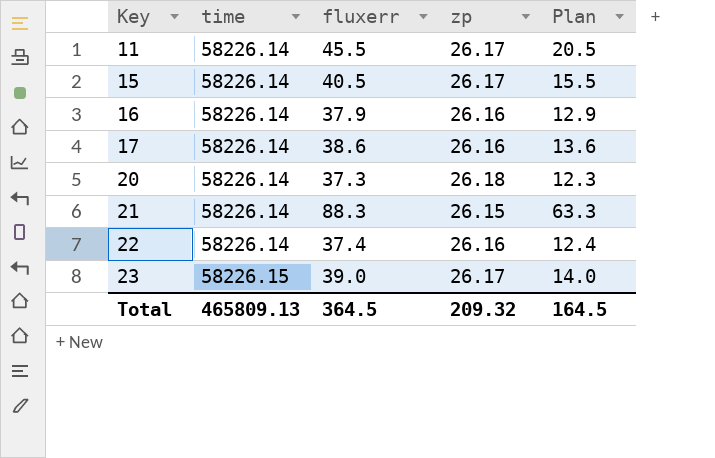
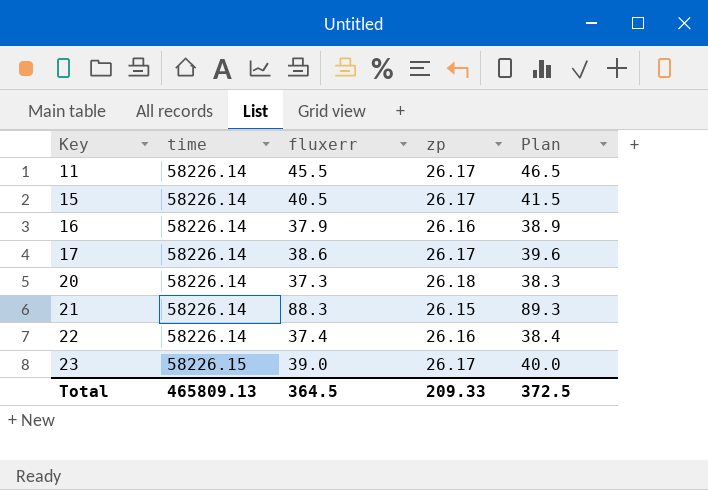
column Plan | formula: [fluxerr] - 25 -> [fluxerr] + 1
17 | zp: 26.16 -> 26.17
Total | zp: 209.32 -> 209.33
Total | Plan: 164.5 -> 372.5

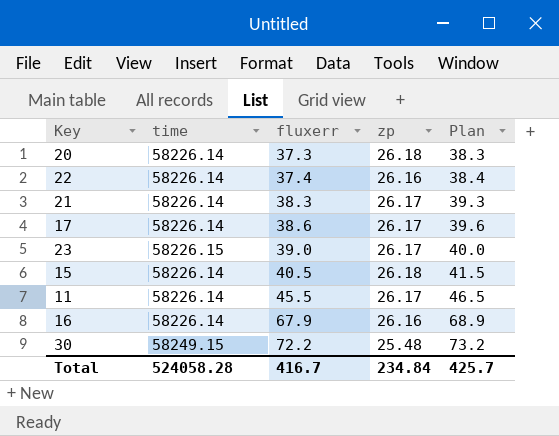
row order: Key ascending -> fluxerr ascending
21 | fluxerr: 88.3 -> 38.3
21 | zp: 26.15 -> 26.17
21 | Plan: 89.3 -> 39.3
15 | zp: 26.17 -> 26.18
16 | fluxerr: 37.9 -> 67.9
16 | Plan: 38.9 -> 68.9
row 30: none -> 58249.15 | 72.2 | 25.48 | 73.2
Total | time: 465809.13 -> 524058.28
Total | fluxerr: 364.5 -> 416.7
Total | zp: 209.33 -> 234.84
Total | Plan: 372.5 -> 425.7

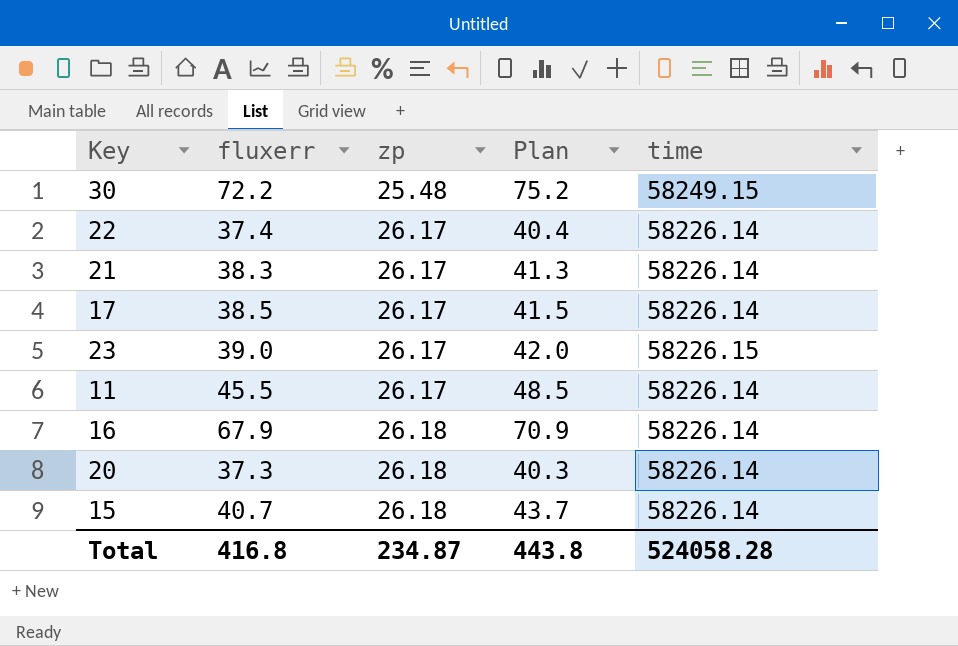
row order: fluxerr ascending -> zp ascending
column Plan | formula: [fluxerr] + 1 -> [fluxerr] + 3
column time | position: 2 -> 5
22 | zp: 26.16 -> 26.17
17 | fluxerr: 38.6 -> 38.5
16 | zp: 26.16 -> 26.18
15 | fluxerr: 40.5 -> 40.7
Total | fluxerr: 416.7 -> 416.8
Total | zp: 234.84 -> 234.87
Total | Plan: 425.7 -> 443.8

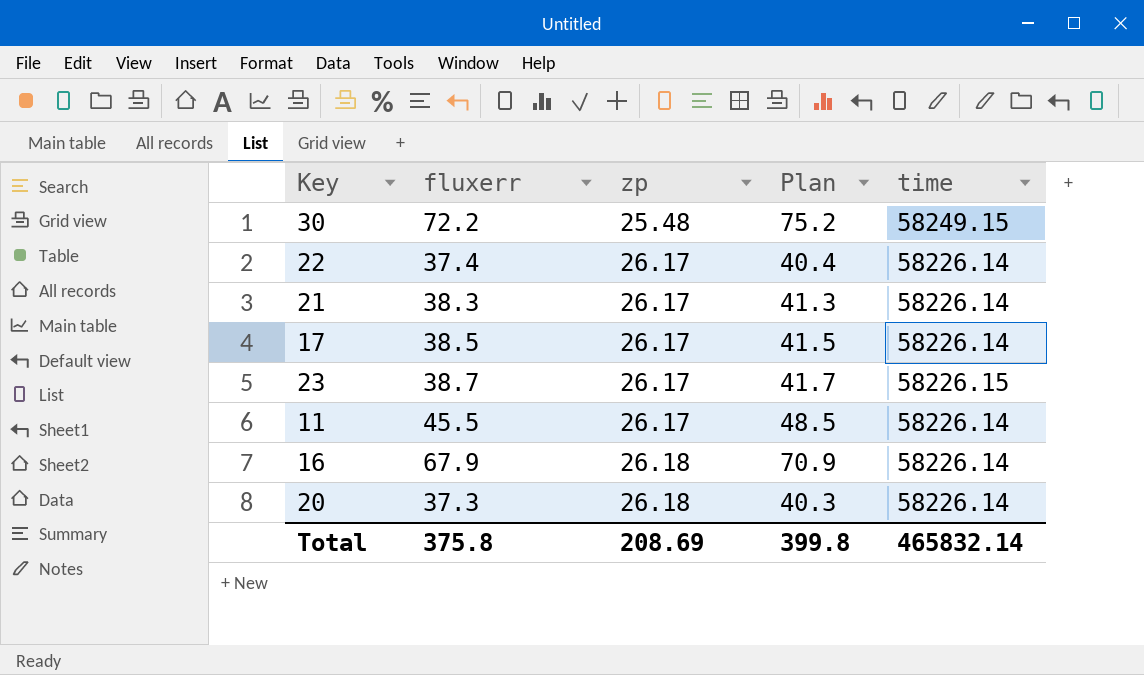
row 15: 40.7 | 26.18 | 43.7 | 58226.14 -> none
23 | fluxerr: 39.0 -> 38.7
23 | Plan: 42.0 -> 41.7
Total | fluxerr: 416.8 -> 375.8
Total | zp: 234.87 -> 208.69
Total | Plan: 443.8 -> 399.8
Total | time: 524058.28 -> 465832.14

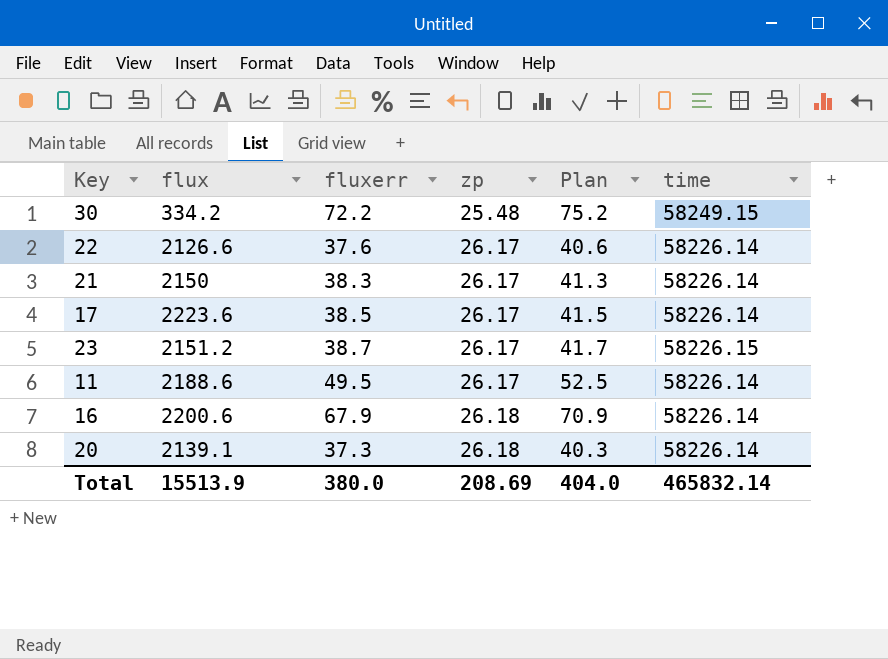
column flux | position: none -> 2
22 | fluxerr: 37.4 -> 37.6
22 | Plan: 40.4 -> 40.6
11 | fluxerr: 45.5 -> 49.5
11 | Plan: 48.5 -> 52.5
Total | fluxerr: 375.8 -> 380.0
Total | Plan: 399.8 -> 404.0

